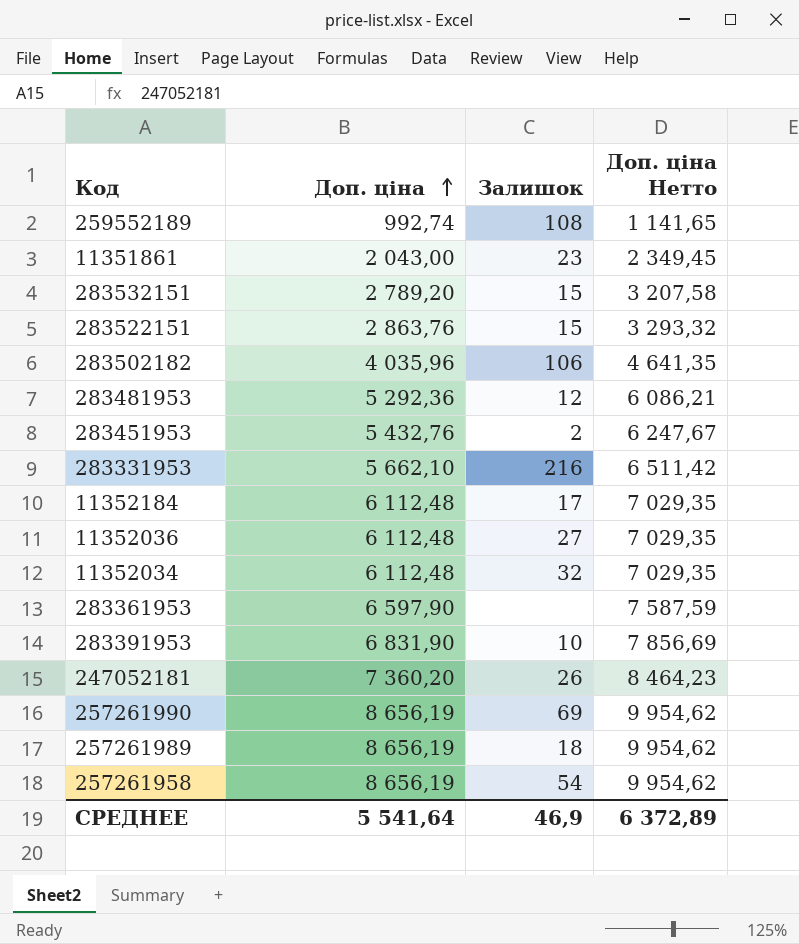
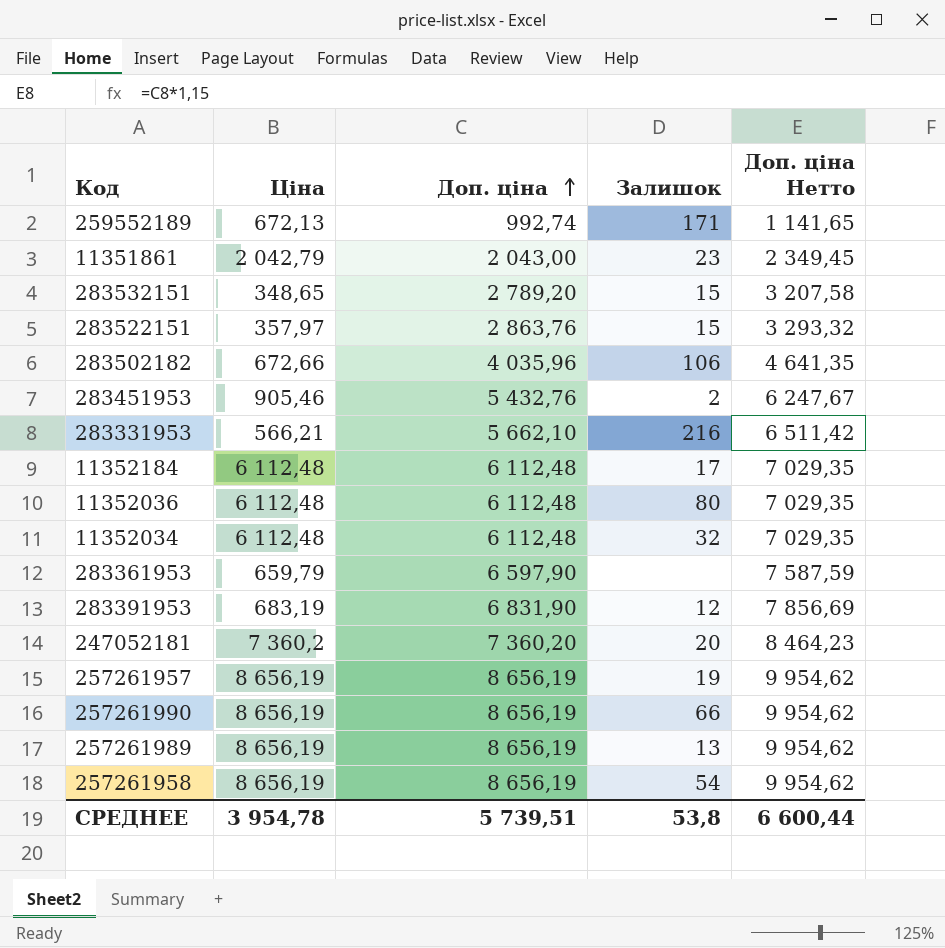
column Ціна | position: none -> 2
row 283481953: 5 292,36 | 12 | 6 086,21 -> none
259552189 | Залишок: 108 -> 171
11352036 | Залишок: 27 -> 80
283391953 | Залишок: 10 -> 12
247052181 | Залишок: 26 -> 20
row 257261957: none -> 8 656,19 | 8 656,19 | 19 | 9 954,62
257261990 | Залишок: 69 -> 66
257261989 | Залишок: 18 -> 13
СРЕДНЕЕ | Доп. ціна: 5 541,64 -> 5 739,51
СРЕДНЕЕ | Залишок: 46,9 -> 53,8
СРЕДНЕЕ | Доп. ціна Нетто: 6 372,89 -> 6 600,44

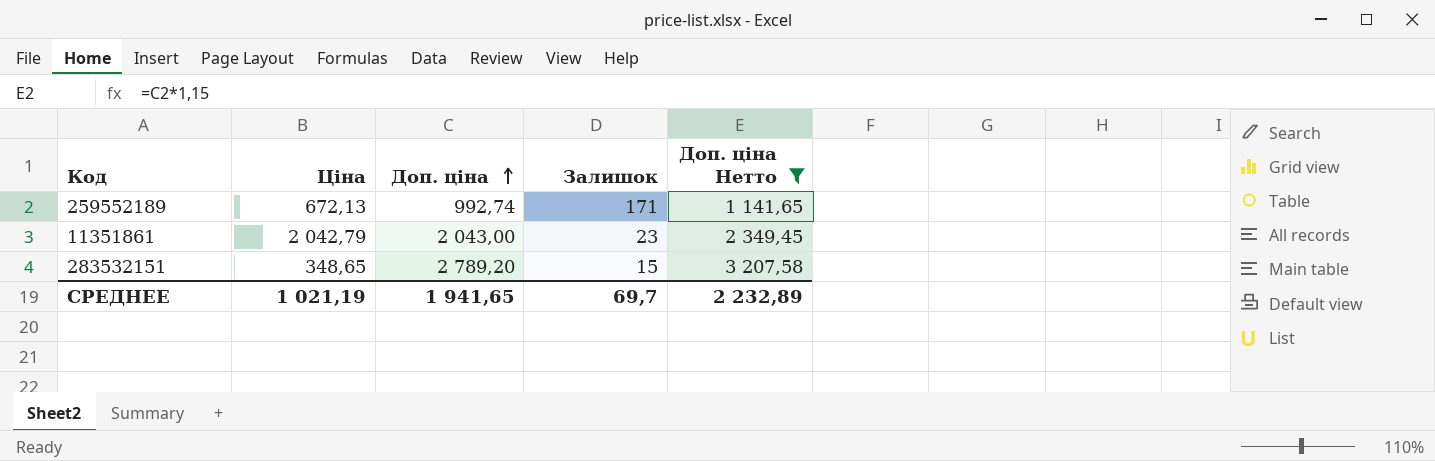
filter: none -> Доп. ціна Нетто <= 3 207,58
СРЕДНЕЕ | Ціна: 3 954,78 -> 1 021,19
СРЕДНЕЕ | Доп. ціна: 5 739,51 -> 1 941,65
СРЕДНЕЕ | Залишок: 53,8 -> 69,7
СРЕДНЕЕ | Доп. ціна Нетто: 6 600,44 -> 2 232,89

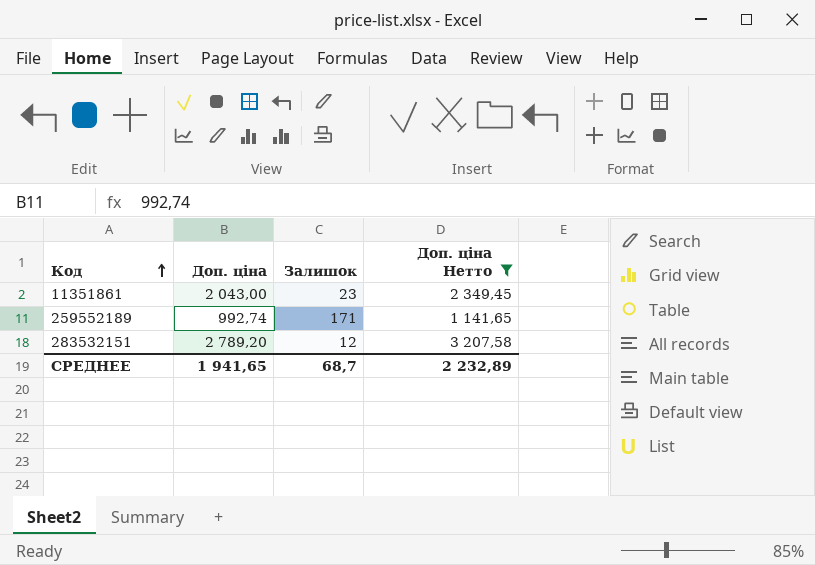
row order: Доп. ціна ascending -> Код ascending
column Ціна | position: 2 -> none
283532151 | Залишок: 15 -> 12
СРЕДНЕЕ | Залишок: 69,7 -> 68,7

